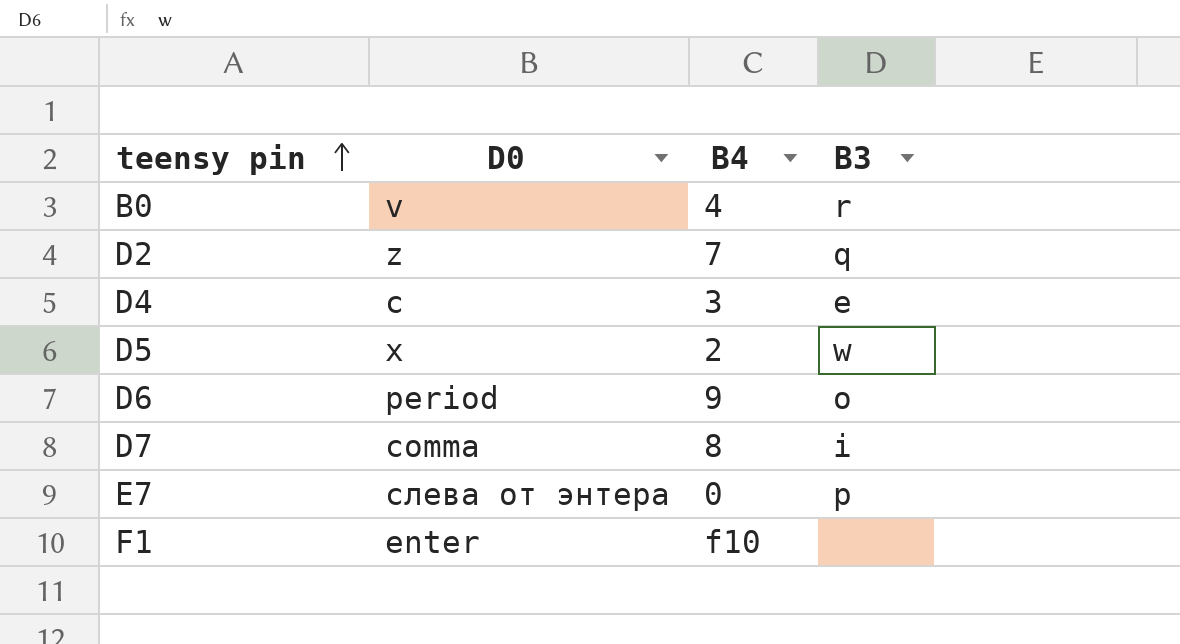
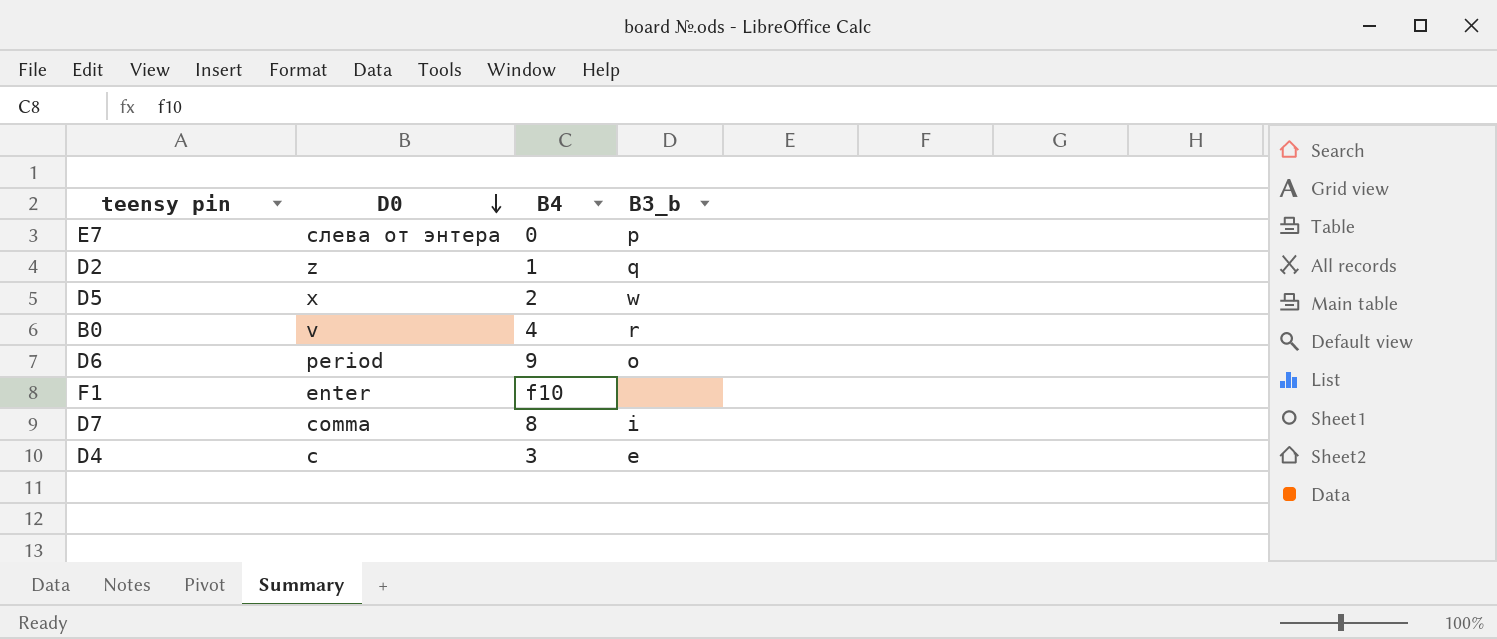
row order: teensy pin ascending -> D0 descending
column name: B3 -> B3_b
D2 | B4: 7 -> 1

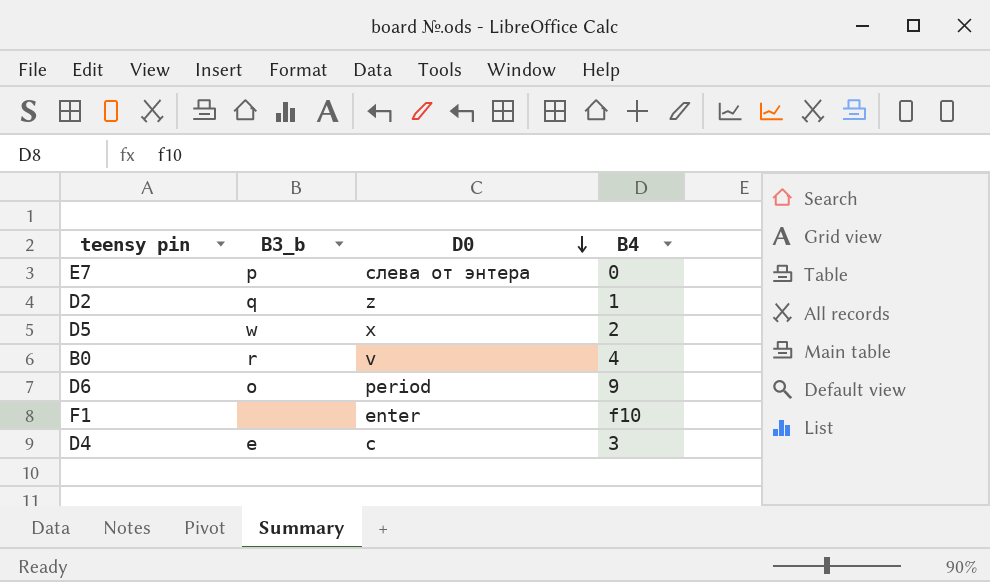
column B3_b | position: 4 -> 2
row D7: comma | 8 | i -> none

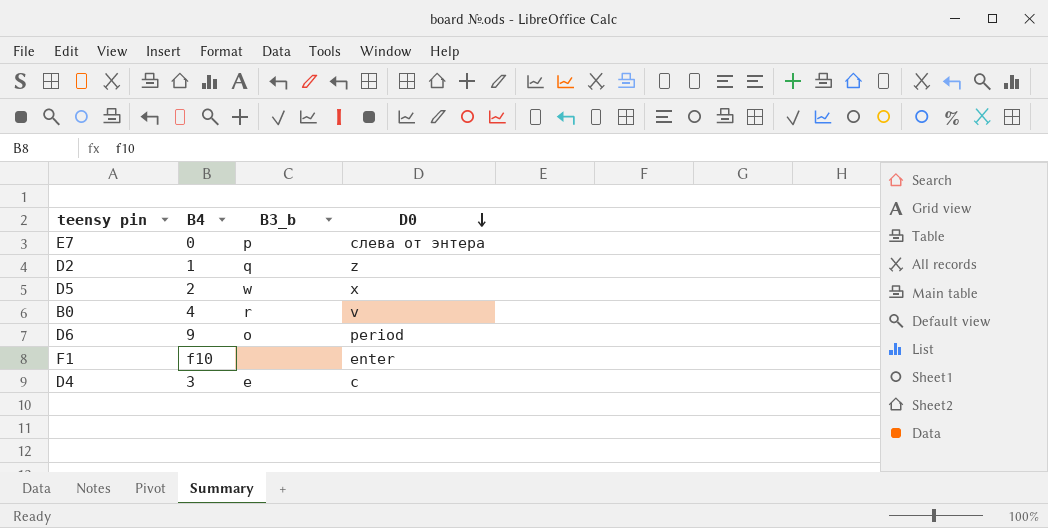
column B4 | position: 4 -> 2

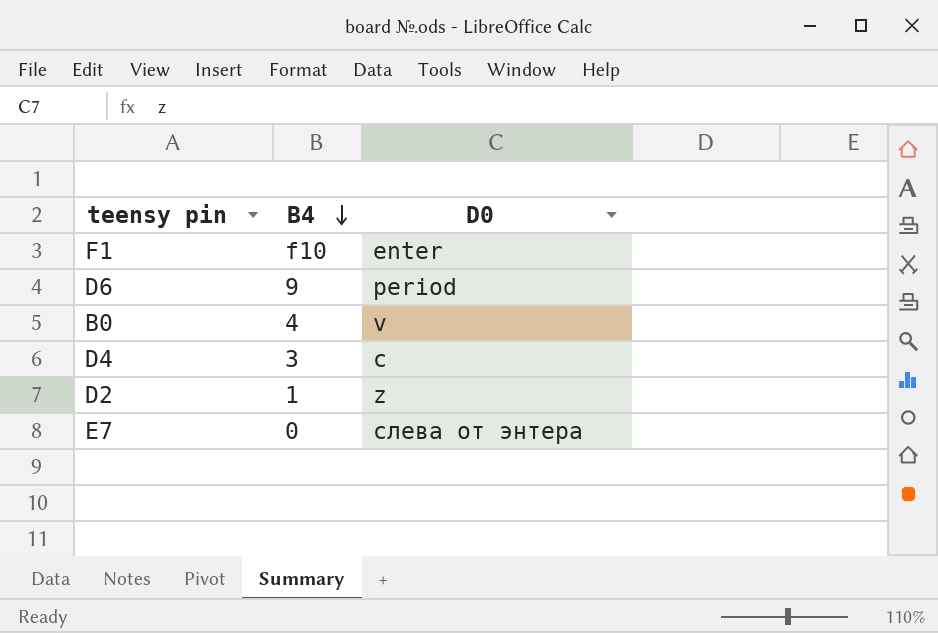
row order: D0 descending -> B4 descending
column B3_b | position: 3 -> none
row D5: 2 | w | x -> none

